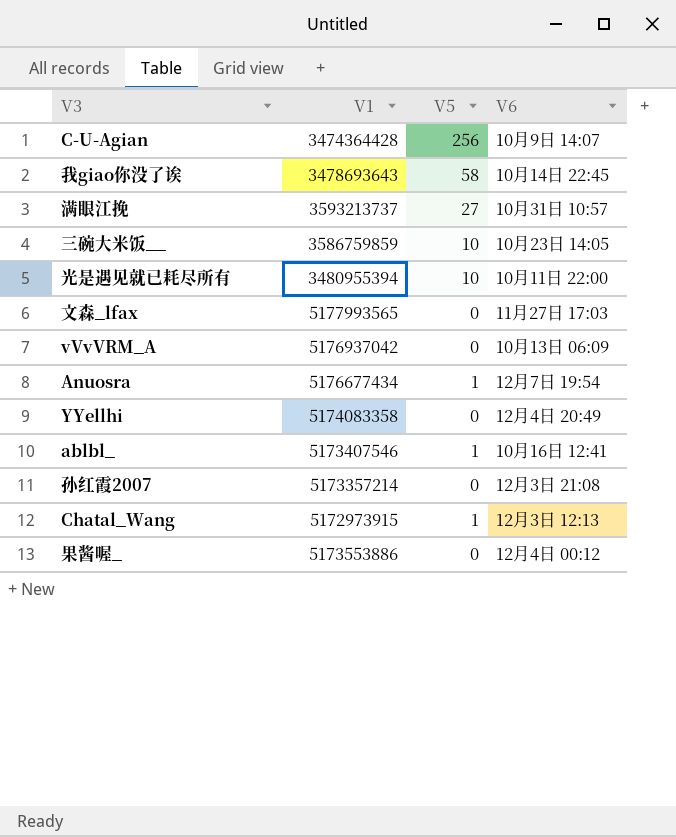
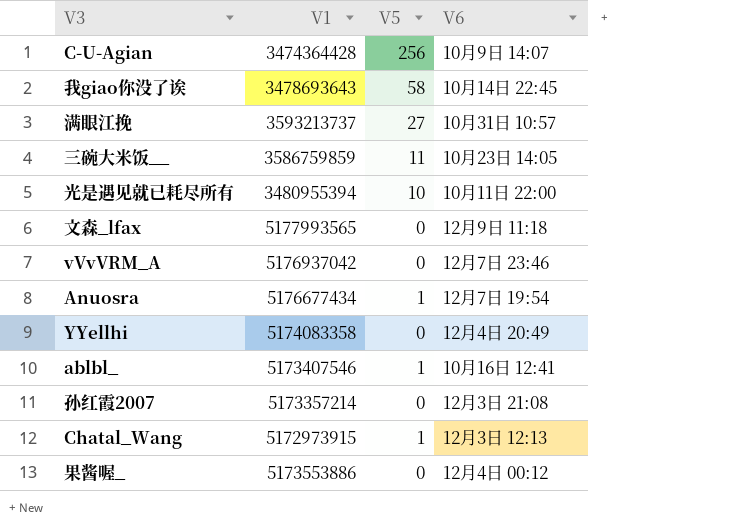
三碗大米饭__ | V5: 10 -> 11
文森_lfax | V6: 11月27日 17:03 -> 12月9日 11:18
vVvVRM_A | V6: 10月13日 06:09 -> 12月7日 23:46

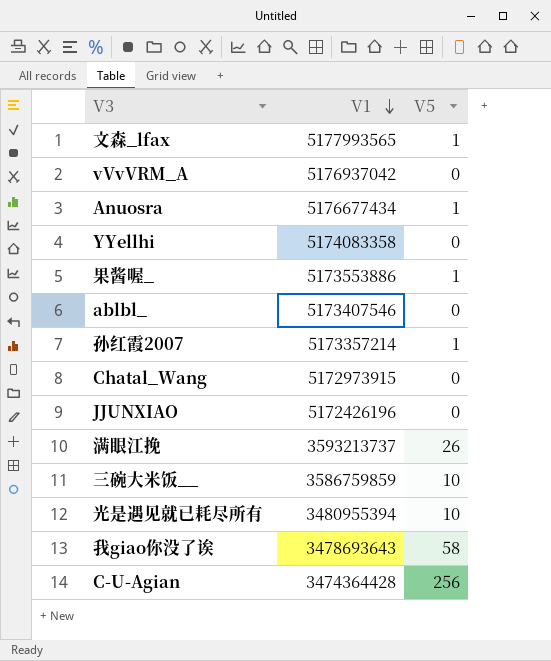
row order: none -> V1 descending
column V6 | position: 4 -> none
文森_lfax | V5: 0 -> 1
果酱喔_ | V5: 0 -> 1
ablbl_ | V5: 1 -> 0
孙红霞2007 | V5: 0 -> 1
Chatal_Wang | V5: 1 -> 0
row JJUNXIAO: none -> 5172426196 | 0
满眼江挽 | V5: 27 -> 26
三碗大米饭__ | V5: 11 -> 10

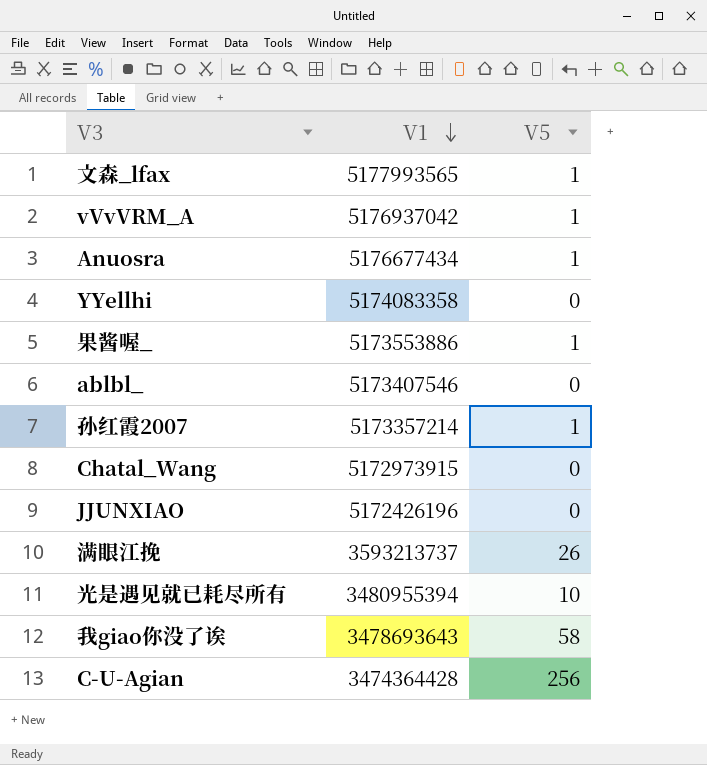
row 三碗大米饭__: 3586759859 | 10 -> none
vVvVRM_A | V5: 0 -> 1

